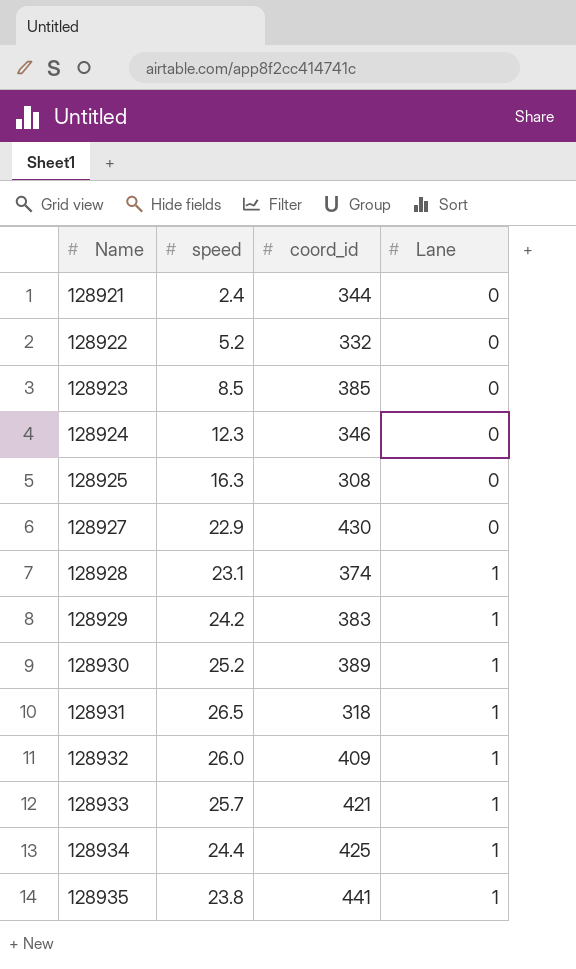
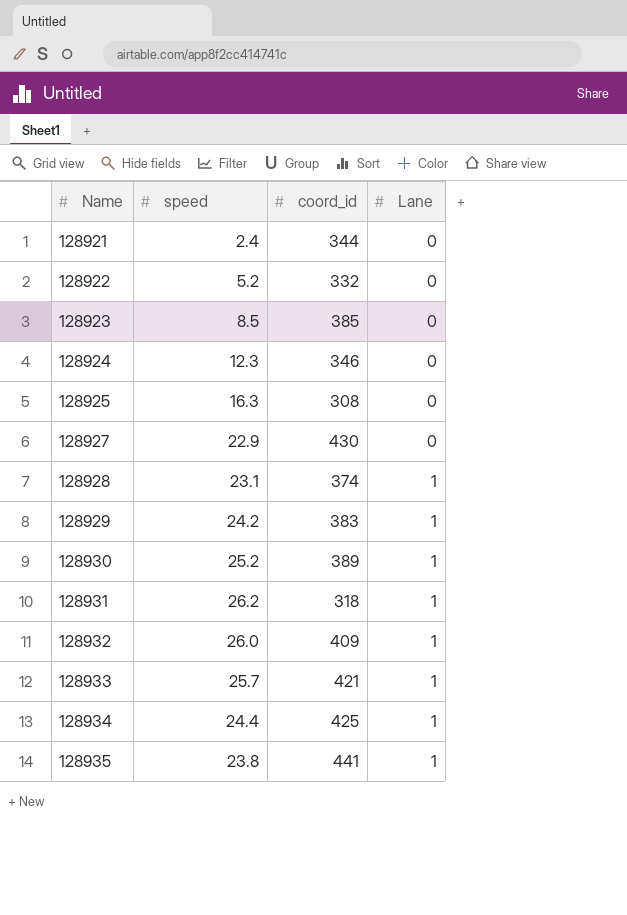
128931 | speed: 26.5 -> 26.2

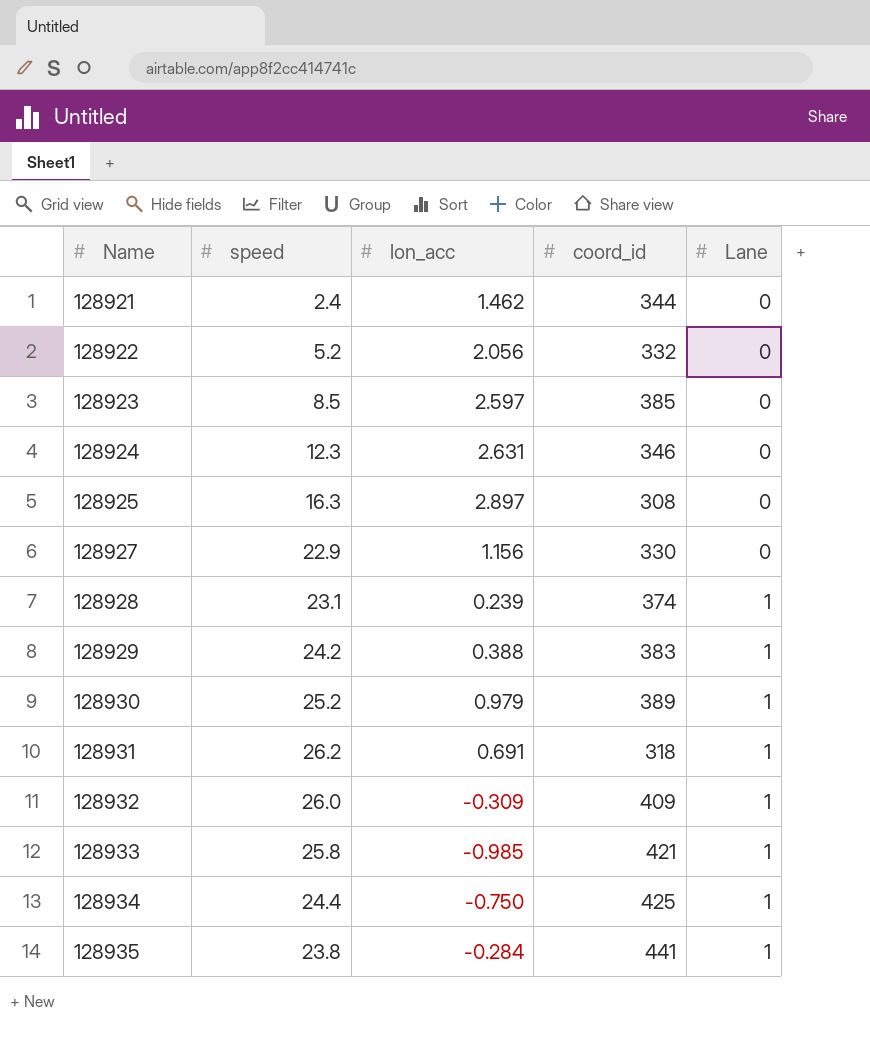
column lon_acc | position: none -> 3
128927 | coord_id: 430 -> 330
128933 | speed: 25.7 -> 25.8

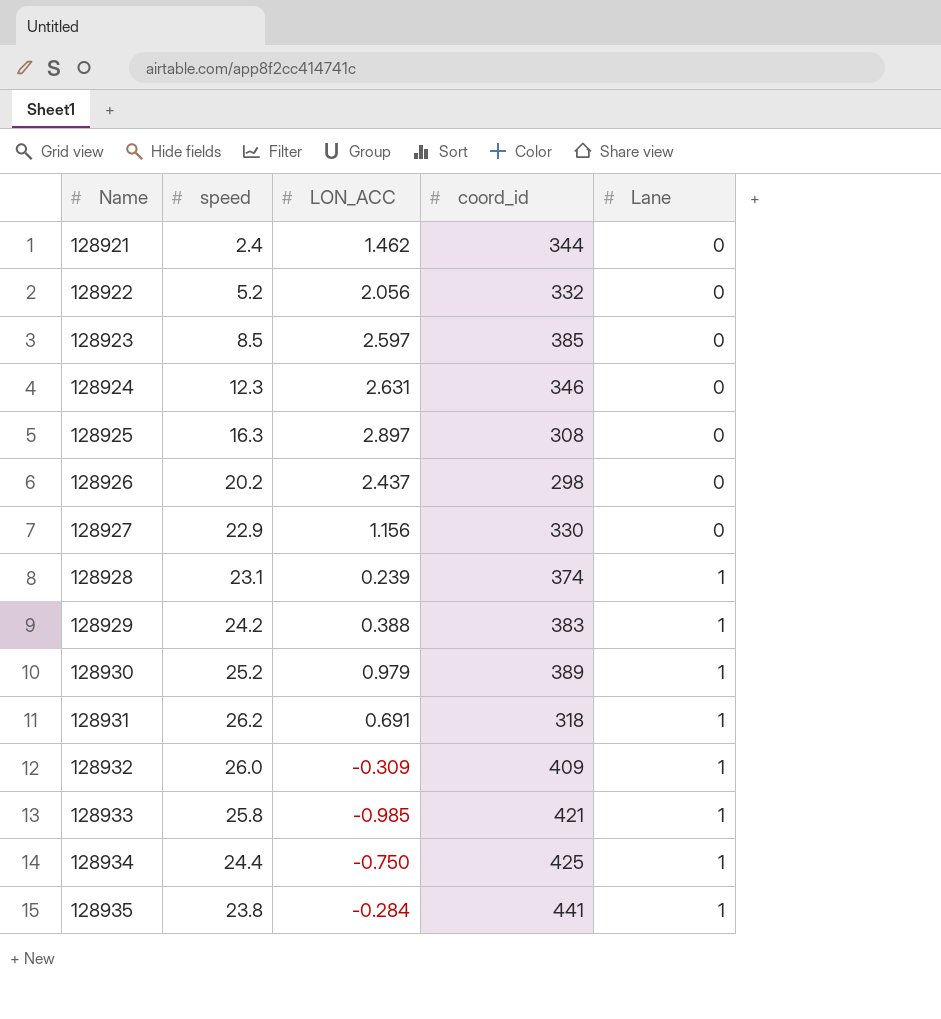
column name: lon_acc -> LON_ACC
row 128926: none -> 20.2 | 2.437 | 298 | 0

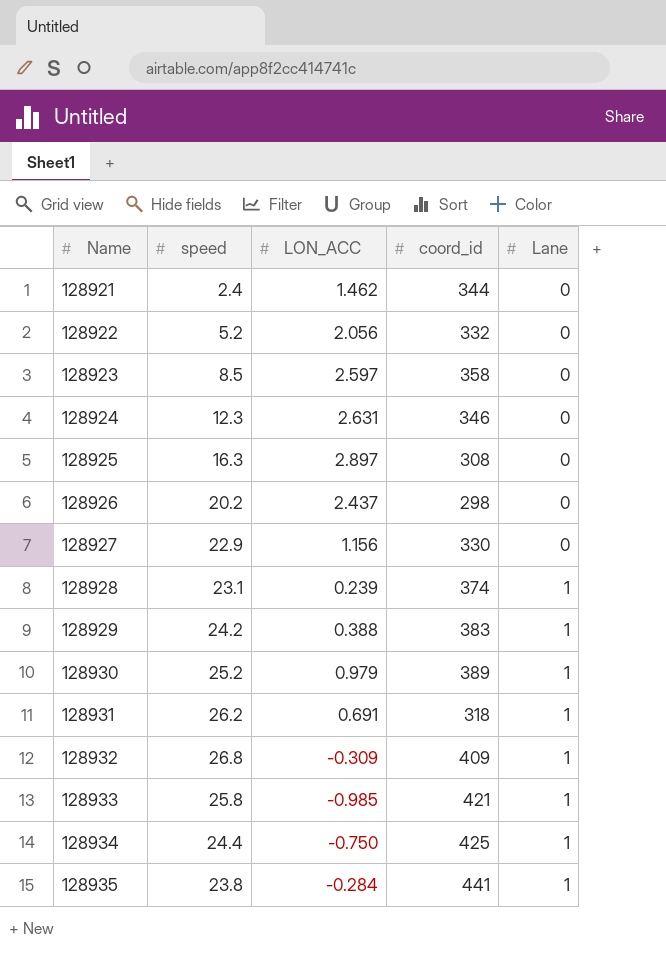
128923 | coord_id: 385 -> 358
128932 | speed: 26.0 -> 26.8

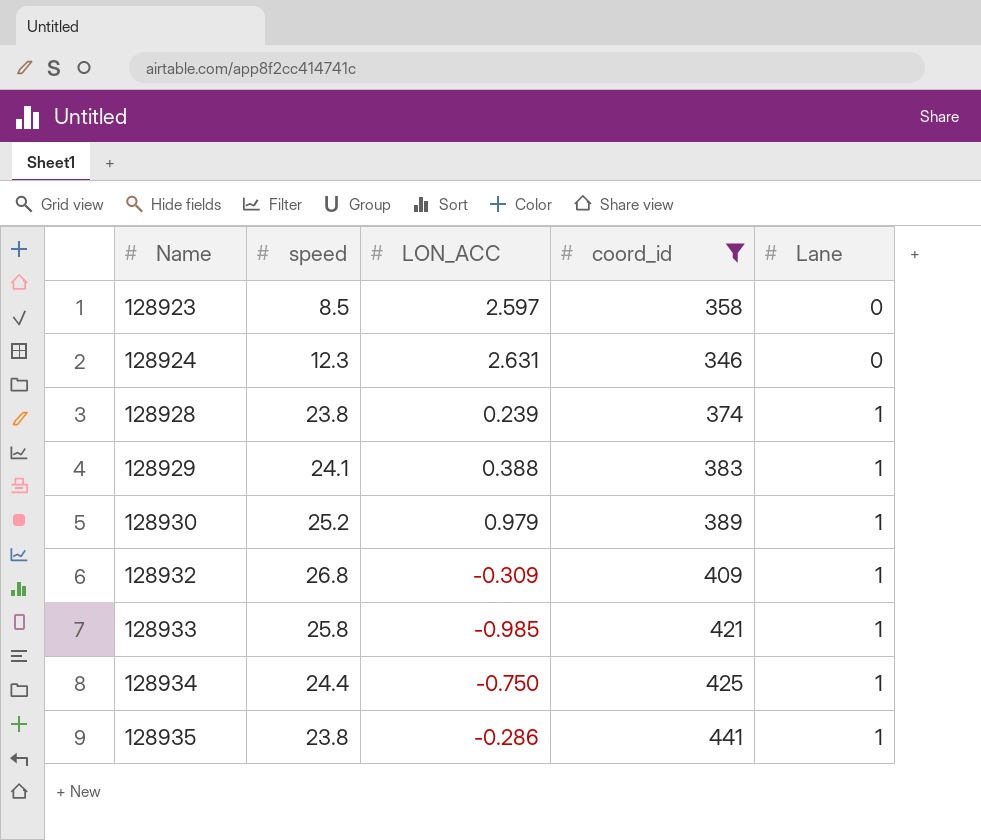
filter: none -> coord_id >= 346
128928 | speed: 23.1 -> 23.8
128929 | speed: 24.2 -> 24.1
128935 | LON_ACC: -0.284 -> -0.286

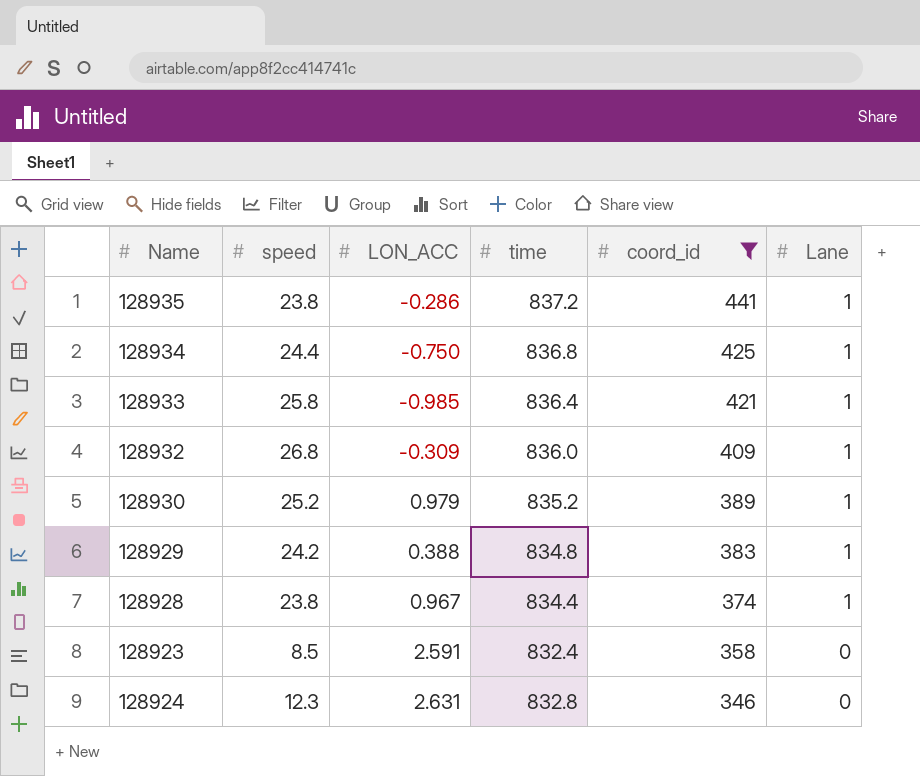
row order: Name ascending -> coord_id descending
column time | position: none -> 4
128929 | speed: 24.1 -> 24.2
128928 | LON_ACC: 0.239 -> 0.967
128923 | LON_ACC: 2.597 -> 2.591

